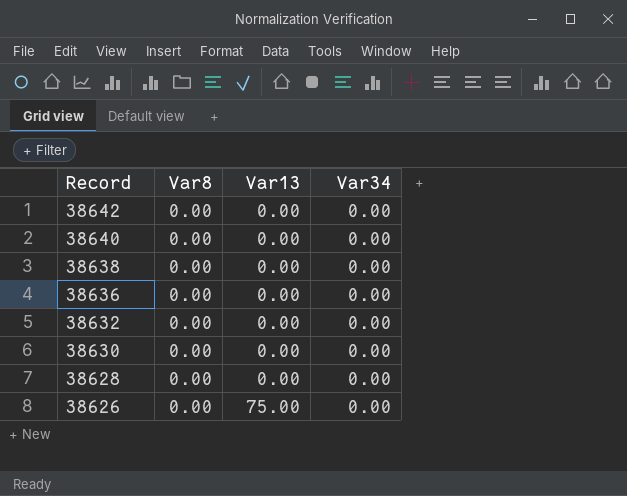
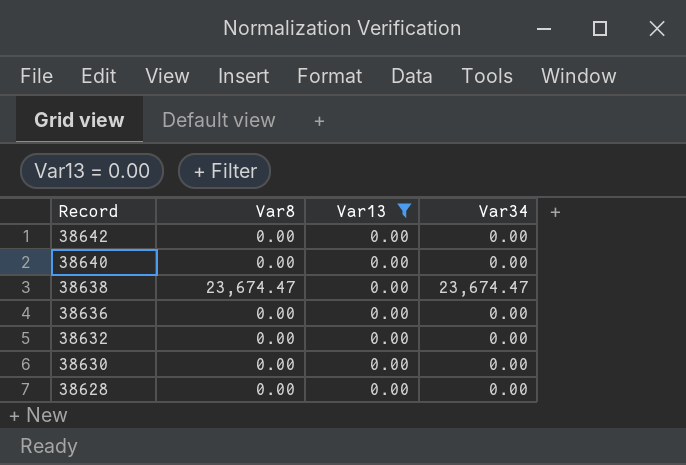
filter: none -> Var13 = 0.00
38638 | Var8: 0.00 -> 23,674.47
38638 | Var34: 0.00 -> 23,674.47

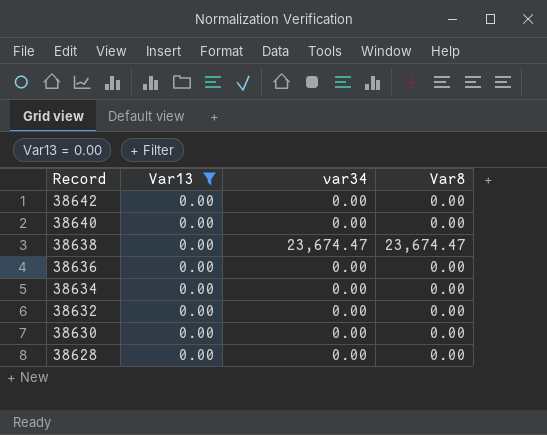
column name: Var34 -> var34
column Var8 | position: 2 -> 4
row 38634: none -> 0.00 | 0.00 | 0.00

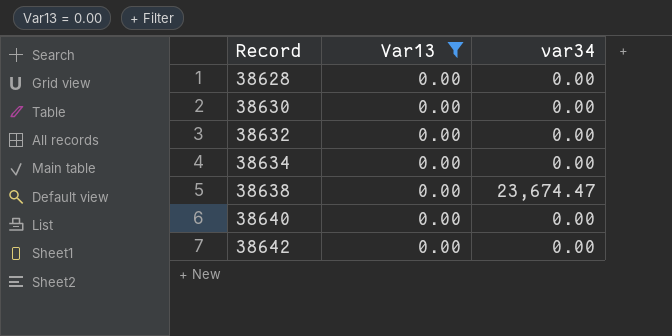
row order: Record descending -> Record ascending
column Var8 | position: 4 -> none
row 38636: 0.00 | 0.00 | 0.00 -> none

